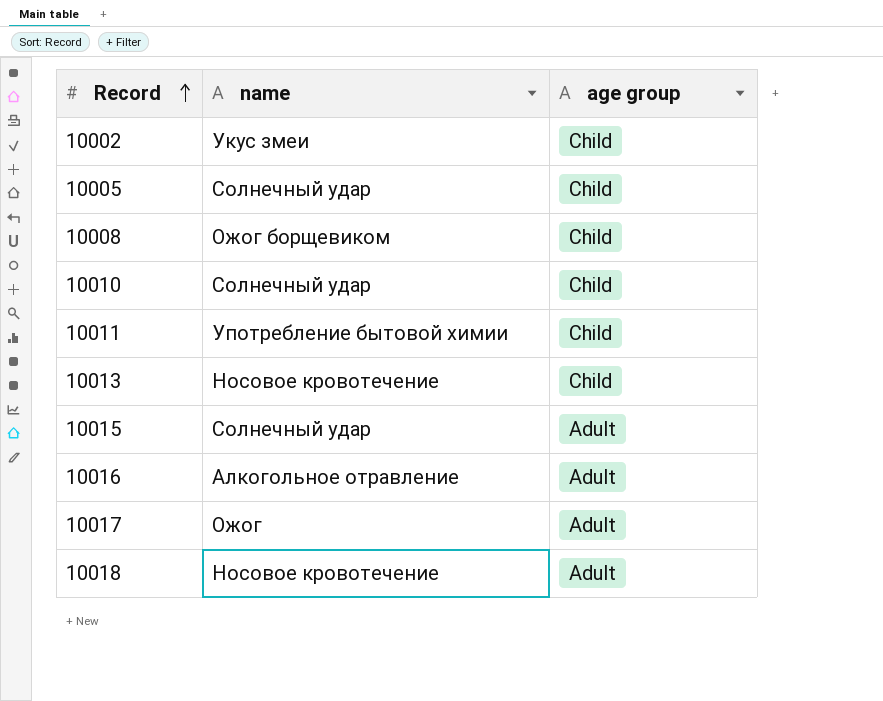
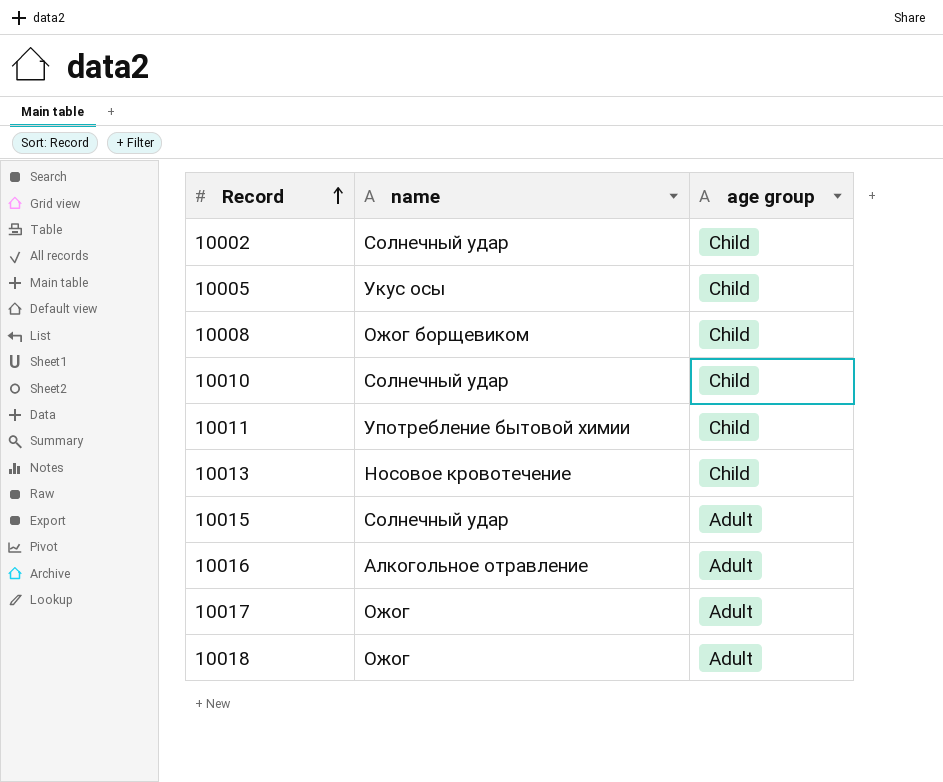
10002 | name: Укус змеи -> Солнечный удар
10005 | name: Солнечный удар -> Укус осы
10018 | name: Носовое кровотечение -> Ожог

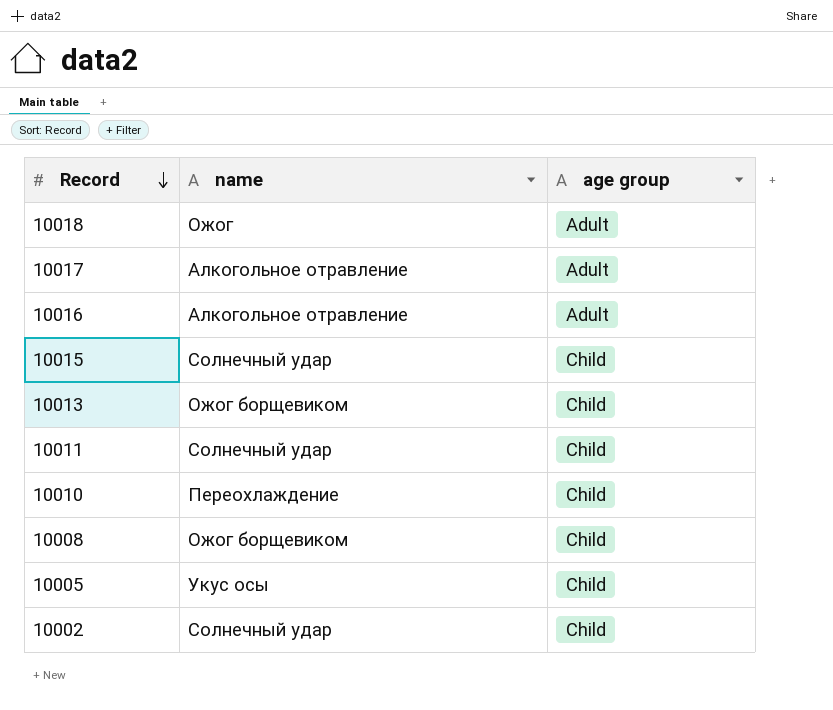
row order: Record ascending -> Record descending
10017 | name: Ожог -> Алкогольное отравление
10015 | age group: Adult -> Child
10013 | name: Носовое кровотечение -> Ожог борщевиком
10011 | name: Употребление бытовой химии -> Солнечный удар
10010 | name: Солнечный удар -> Переохлаждение

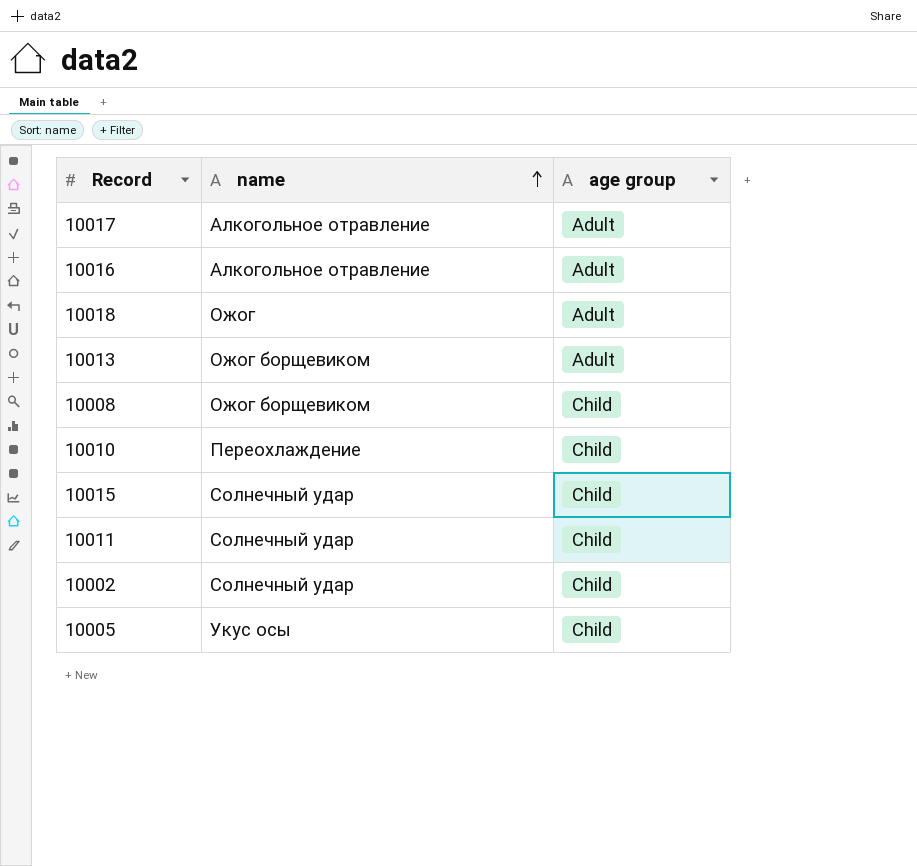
row order: Record descending -> name ascending
10013 | age group: Child -> Adult

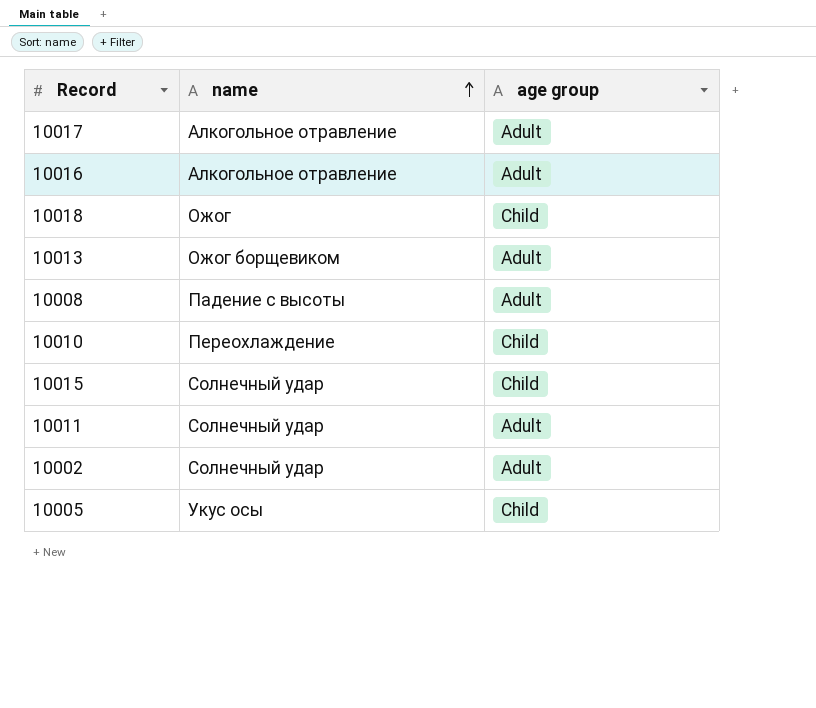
10018 | age group: Adult -> Child
10008 | name: Ожог борщевиком -> Падение с высоты
10008 | age group: Child -> Adult
10011 | age group: Child -> Adult
10002 | age group: Child -> Adult

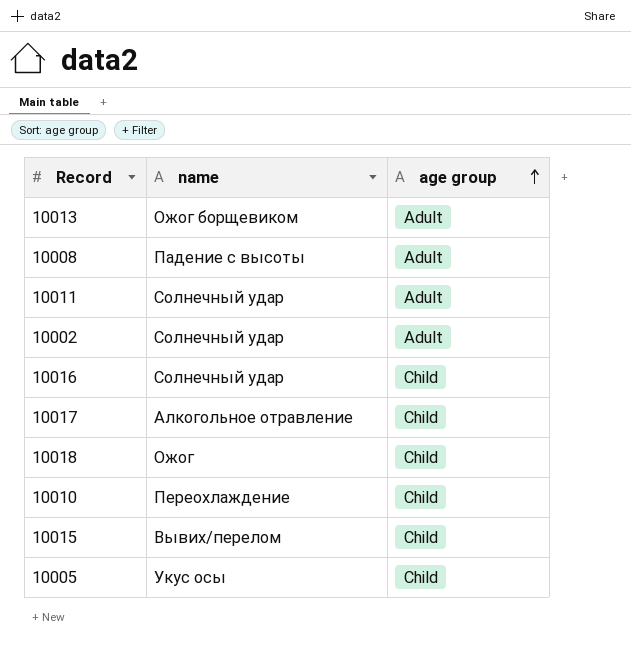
row order: name ascending -> age group ascending
10016 | name: Алкогольное отравление -> Солнечный удар
10016 | age group: Adult -> Child
10017 | age group: Adult -> Child
10015 | name: Солнечный удар -> Вывих/перелом

